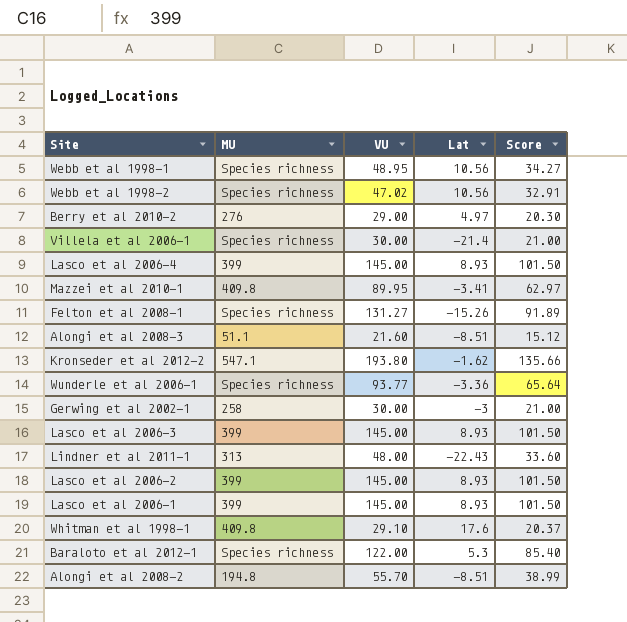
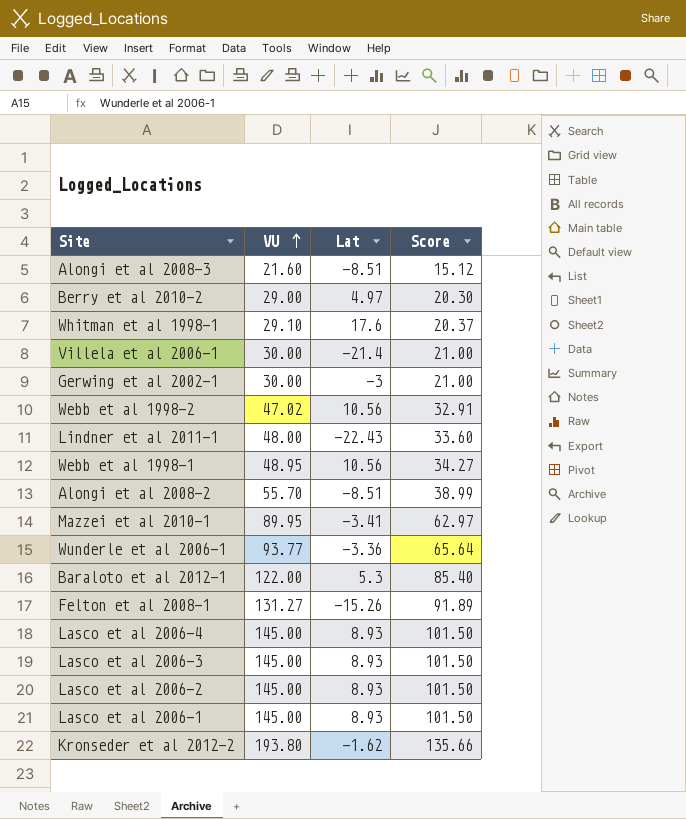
row order: none -> VU ascending
column MU | position: 2 -> none

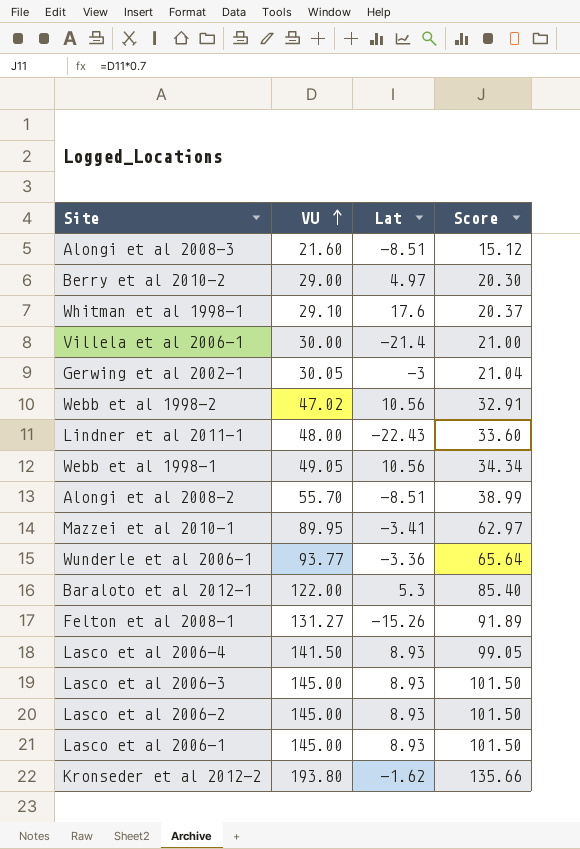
Gerwing et al 2002-1 | VU: 30.00 -> 30.05
Gerwing et al 2002-1 | Score: 21.00 -> 21.04
Webb et al 1998-1 | VU: 48.95 -> 49.05
Webb et al 1998-1 | Score: 34.27 -> 34.34
Lasco et al 2006-4 | VU: 145.00 -> 141.50
Lasco et al 2006-4 | Score: 101.50 -> 99.05

